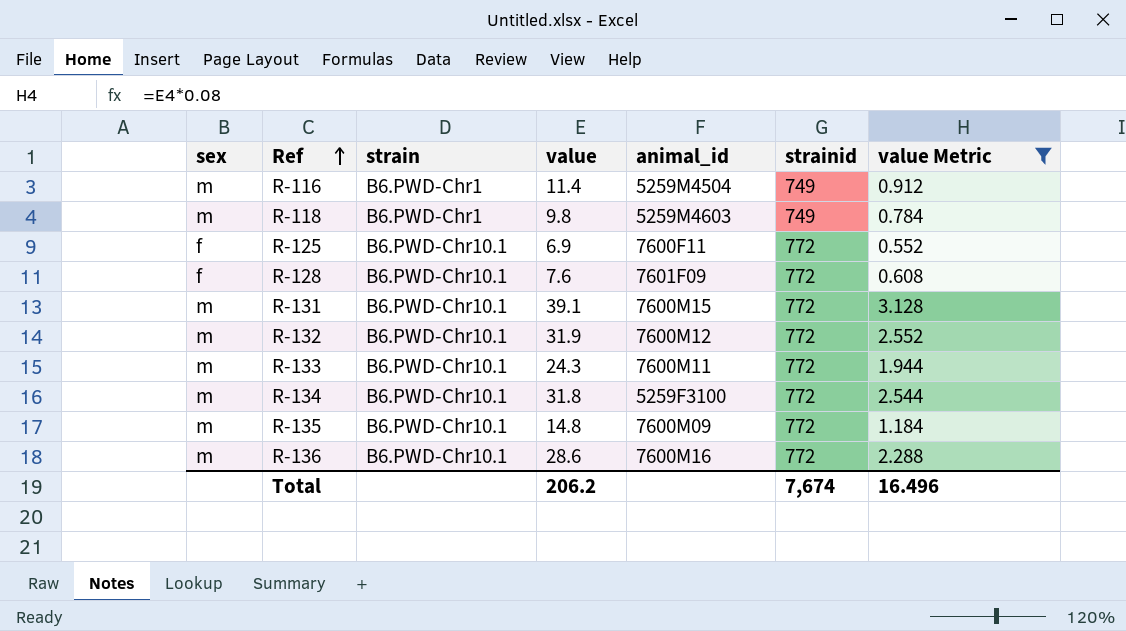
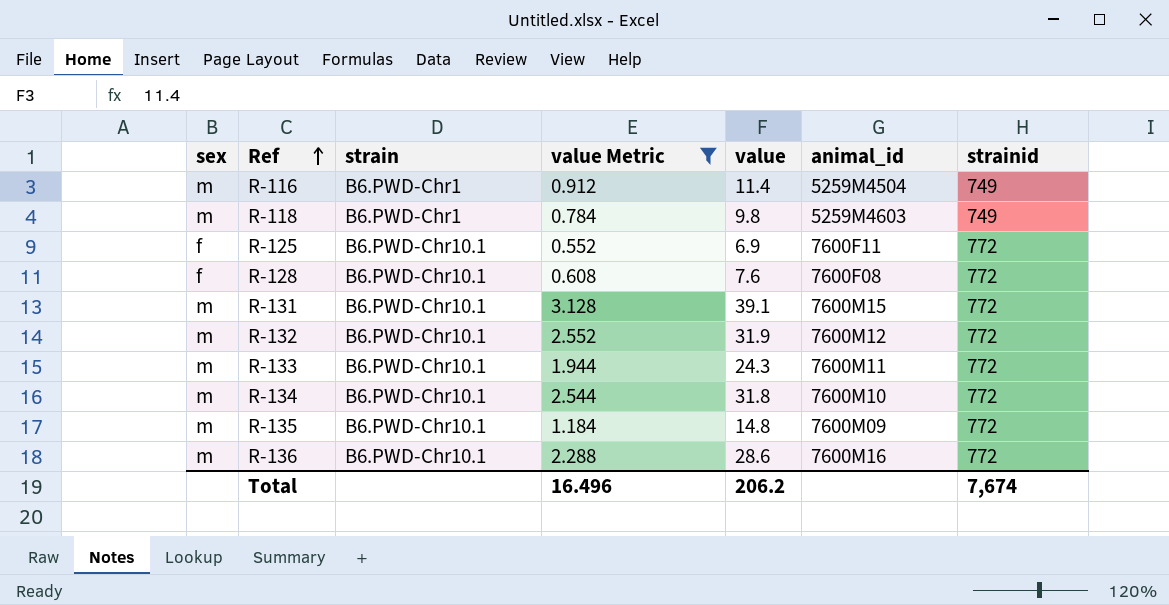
column value Metric | position: 7 -> 4
R-128 | animal_id: 7601F09 -> 7600F08
R-134 | animal_id: 5259F3100 -> 7600M10

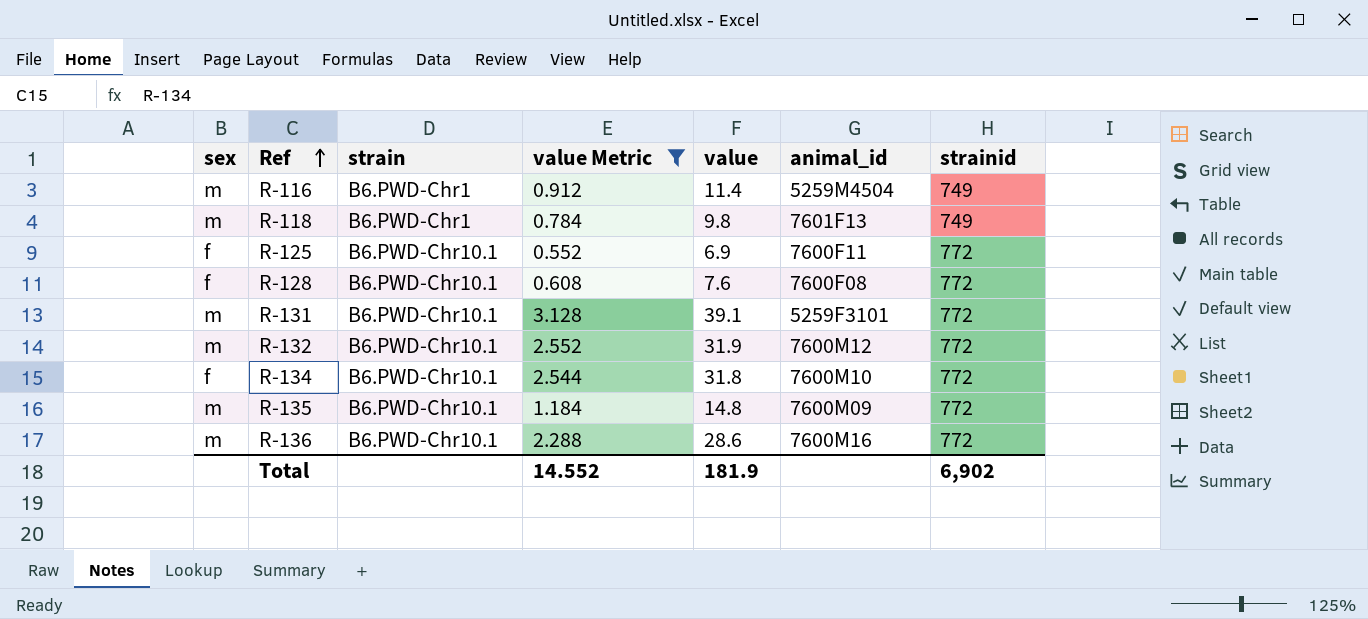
row R-133: m | B6.PWD-Chr10.1 | 1.944 | 24.3 | 7600M11 | 772 -> none
R-118 | animal_id: 5259M4603 -> 7601F13
R-131 | animal_id: 7600M15 -> 5259F3101
R-134 | sex: m -> f
Total | value Metric: 16.496 -> 14.552
Total | value: 206.2 -> 181.9
Total | strainid: 7,674 -> 6,902

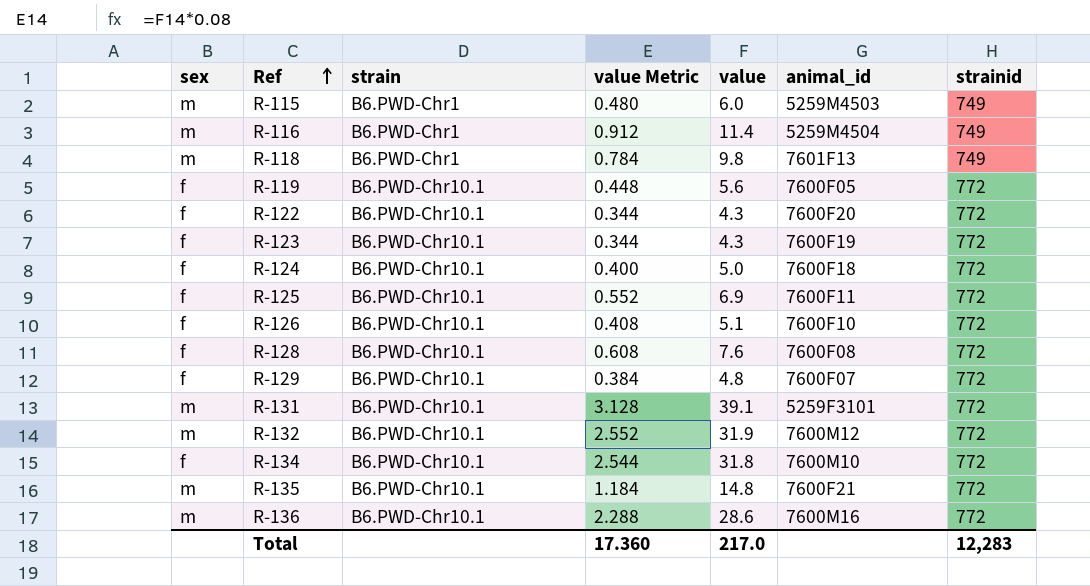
filter: value Metric >= 0.552 -> none
R-135 | animal_id: 7600M09 -> 7600F21
Total | value Metric: 14.552 -> 17.360
Total | value: 181.9 -> 217.0
Total | strainid: 6,902 -> 12,283

